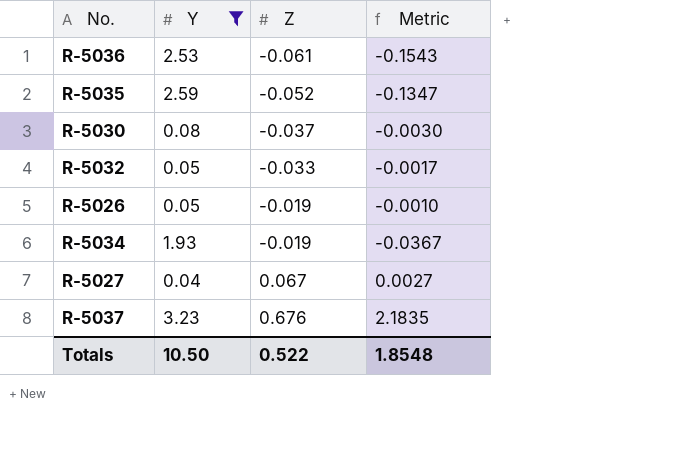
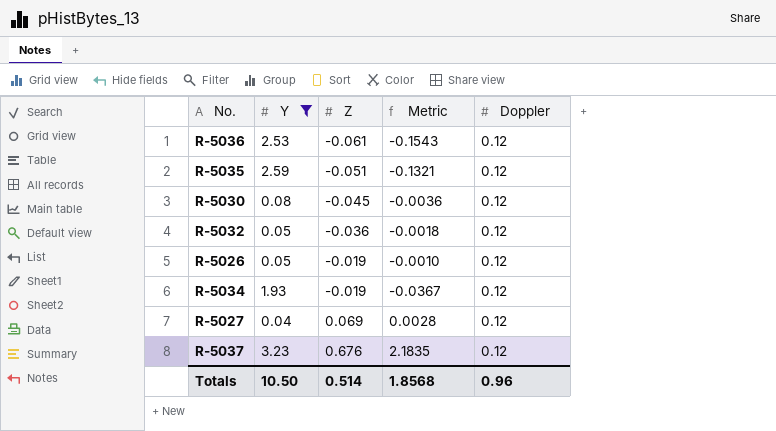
column Doppler | position: none -> 5
R-5035 | Z: -0.052 -> -0.051
R-5035 | Metric: -0.1347 -> -0.1321
R-5030 | Z: -0.037 -> -0.045
R-5030 | Metric: -0.0030 -> -0.0036
R-5032 | Z: -0.033 -> -0.036
R-5032 | Metric: -0.0017 -> -0.0018
R-5027 | Z: 0.067 -> 0.069
R-5027 | Metric: 0.0027 -> 0.0028
Totals | Z: 0.522 -> 0.514
Totals | Metric: 1.8548 -> 1.8568

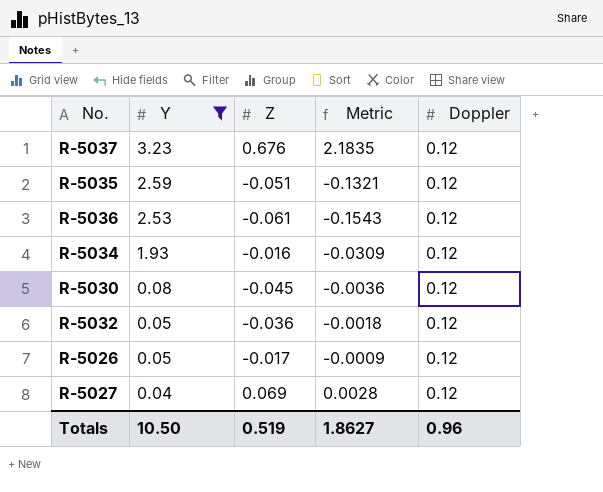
row order: Z ascending -> Y descending
R-5034 | Z: -0.019 -> -0.016
R-5034 | Metric: -0.0367 -> -0.0309
R-5026 | Z: -0.019 -> -0.017
R-5026 | Metric: -0.0010 -> -0.0009
Totals | Z: 0.514 -> 0.519
Totals | Metric: 1.8568 -> 1.8627

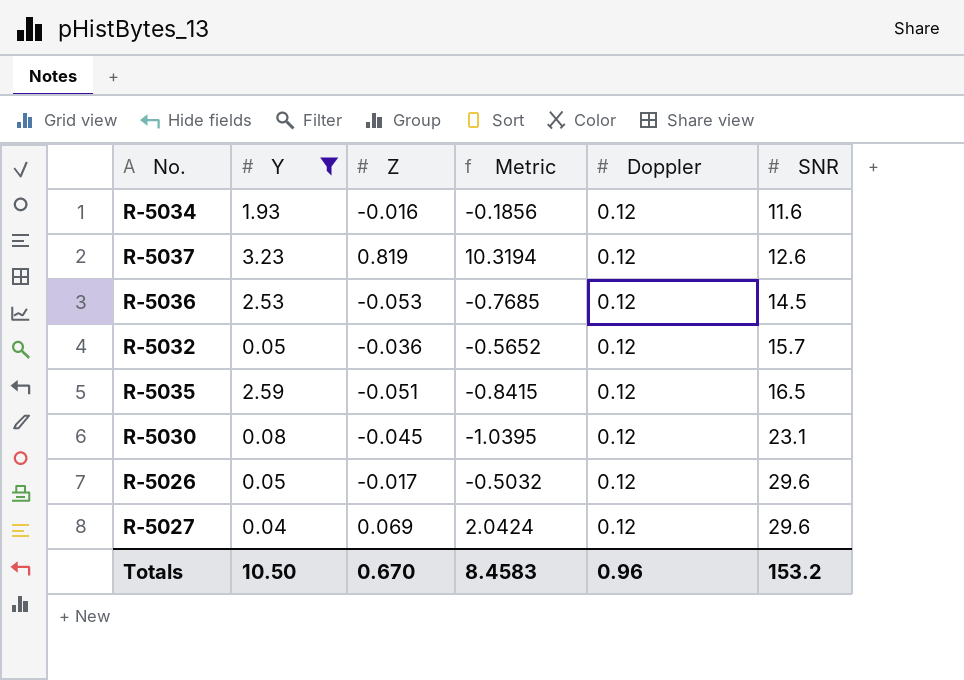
row order: Y descending -> SNR ascending
column Metric | formula: [Y] * [Z] -> [Z] * [SNR]
column SNR | position: none -> 6
R-5037 | Z: 0.676 -> 0.819
R-5036 | Z: -0.061 -> -0.053
Totals | Z: 0.519 -> 0.670
Totals | Metric: 1.8627 -> 8.4583

